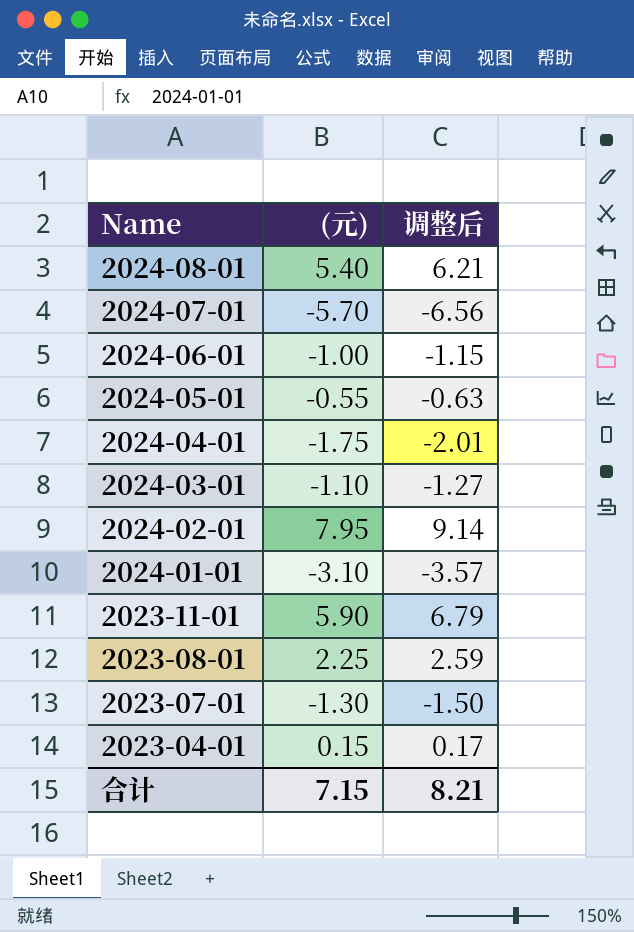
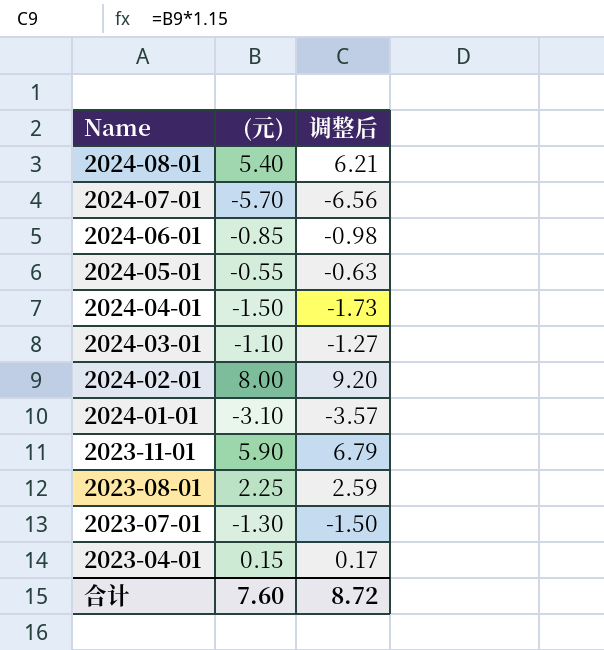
2024-06-01 | (元): -1.00 -> -0.85
2024-06-01 | 调整后: -1.15 -> -0.98
2024-04-01 | (元): -1.75 -> -1.50
2024-04-01 | 调整后: -2.01 -> -1.73
2024-02-01 | (元): 7.95 -> 8.00
2024-02-01 | 调整后: 9.14 -> 9.20
合计 | (元): 7.15 -> 7.60
合计 | 调整后: 8.21 -> 8.72

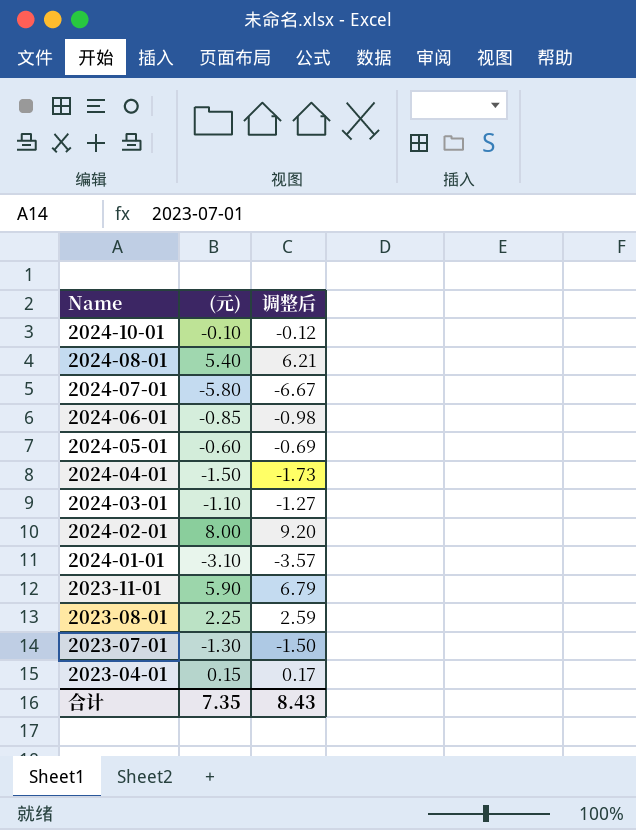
row 2024-10-01: none -> -0.10 | -0.12
2024-07-01 | (元): -5.70 -> -5.80
2024-07-01 | 调整后: -6.56 -> -6.67
2024-05-01 | (元): -0.55 -> -0.60
2024-05-01 | 调整后: -0.63 -> -0.69
合计 | (元): 7.60 -> 7.35
合计 | 调整后: 8.72 -> 8.43

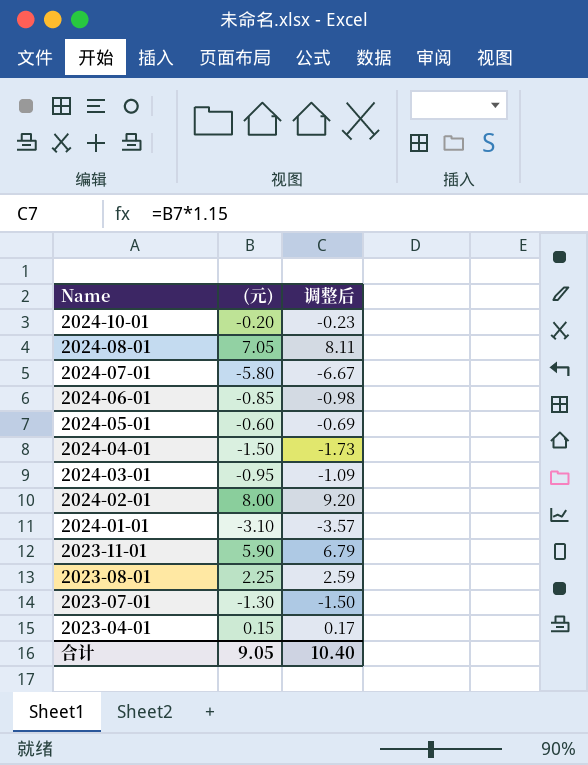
2024-10-01 | (元): -0.10 -> -0.20
2024-10-01 | 调整后: -0.12 -> -0.23
2024-08-01 | (元): 5.40 -> 7.05
2024-08-01 | 调整后: 6.21 -> 8.11
2024-03-01 | (元): -1.10 -> -0.95
2024-03-01 | 调整后: -1.27 -> -1.09
合计 | (元): 7.35 -> 9.05
合计 | 调整后: 8.43 -> 10.40

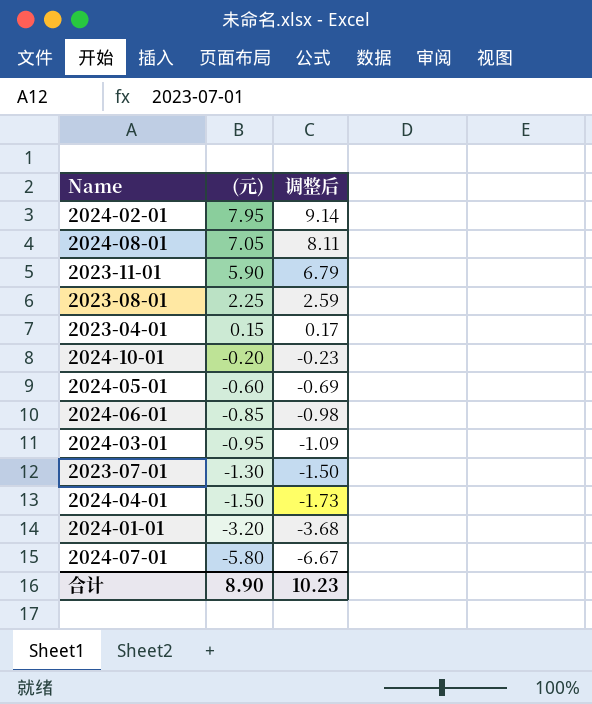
row order: Name descending -> (元) descending
2024-02-01 | (元): 8.00 -> 7.95
2024-02-01 | 调整后: 9.20 -> 9.14
2024-01-01 | (元): -3.10 -> -3.20
2024-01-01 | 调整后: -3.57 -> -3.68
合计 | (元): 9.05 -> 8.90
合计 | 调整后: 10.40 -> 10.23

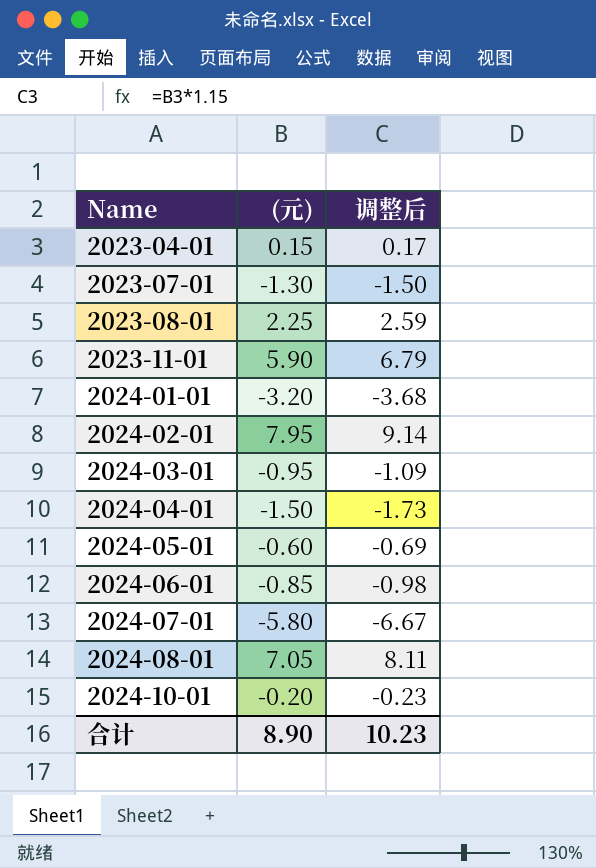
row order: (元) descending -> Name ascending

